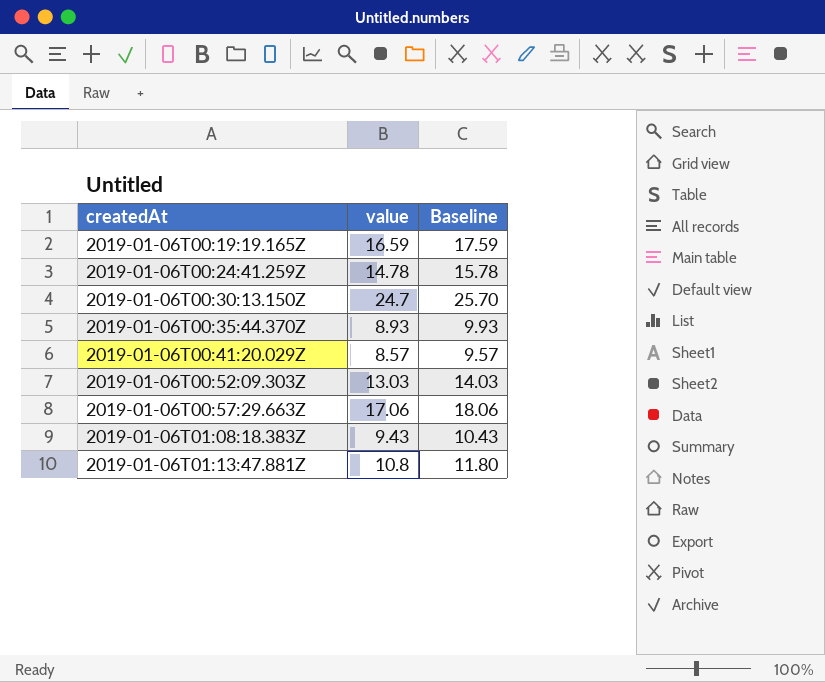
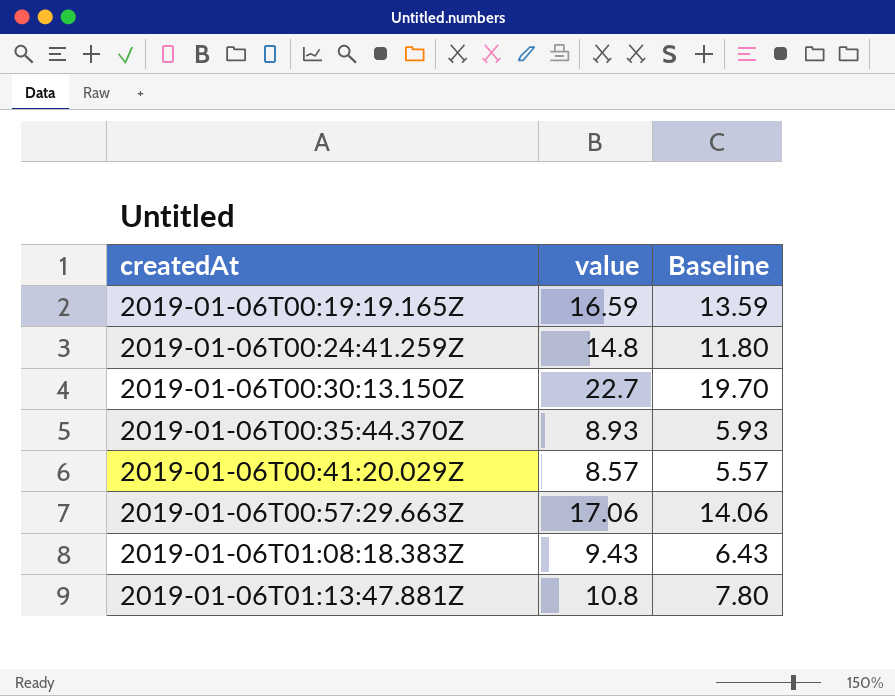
column Baseline | formula: [value] + 1 -> [value] - 3
row 2019-01-06T00:52:09.303Z: 13.03 | 14.03 -> none
2019-01-06T00:24:41.259Z | value: 14.78 -> 14.8
2019-01-06T00:30:13.150Z | value: 24.7 -> 22.7

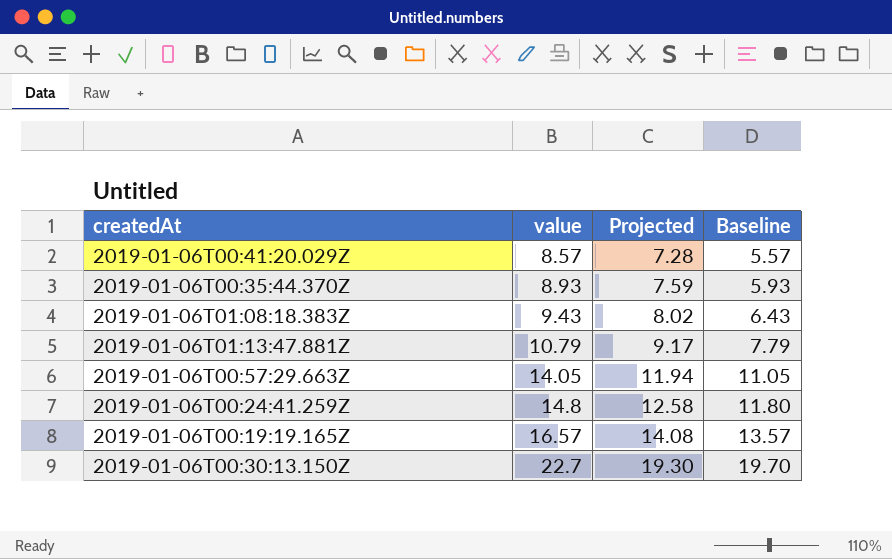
row order: createdAt ascending -> value ascending
column Projected | formula: none -> [value] * 0.85
2019-01-06T01:13:47.881Z | value: 10.8 -> 10.79
2019-01-06T01:13:47.881Z | Baseline: 7.80 -> 7.79
2019-01-06T00:57:29.663Z | value: 17.06 -> 14.05
2019-01-06T00:57:29.663Z | Baseline: 14.06 -> 11.05
2019-01-06T00:19:19.165Z | value: 16.59 -> 16.57
2019-01-06T00:19:19.165Z | Baseline: 13.59 -> 13.57

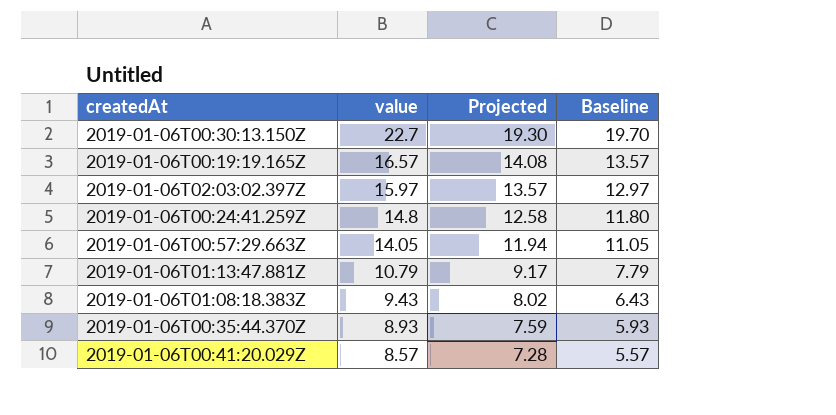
row order: value ascending -> value descending
row 2019-01-06T02:03:02.397Z: none -> 15.97 | 13.57 | 12.97

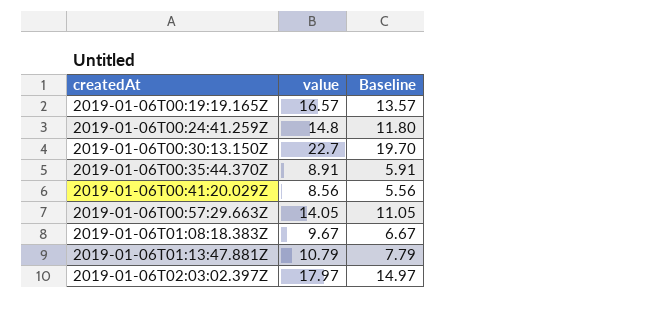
row order: value descending -> createdAt ascending
column Projected | formula: [value] * 0.85 -> none
2019-01-06T00:35:44.370Z | value: 8.93 -> 8.91
2019-01-06T00:35:44.370Z | Baseline: 5.93 -> 5.91
2019-01-06T00:41:20.029Z | value: 8.57 -> 8.56
2019-01-06T00:41:20.029Z | Baseline: 5.57 -> 5.56
2019-01-06T01:08:18.383Z | value: 9.43 -> 9.67
2019-01-06T01:08:18.383Z | Baseline: 6.43 -> 6.67
2019-01-06T02:03:02.397Z | value: 15.97 -> 17.97
2019-01-06T02:03:02.397Z | Baseline: 12.97 -> 14.97

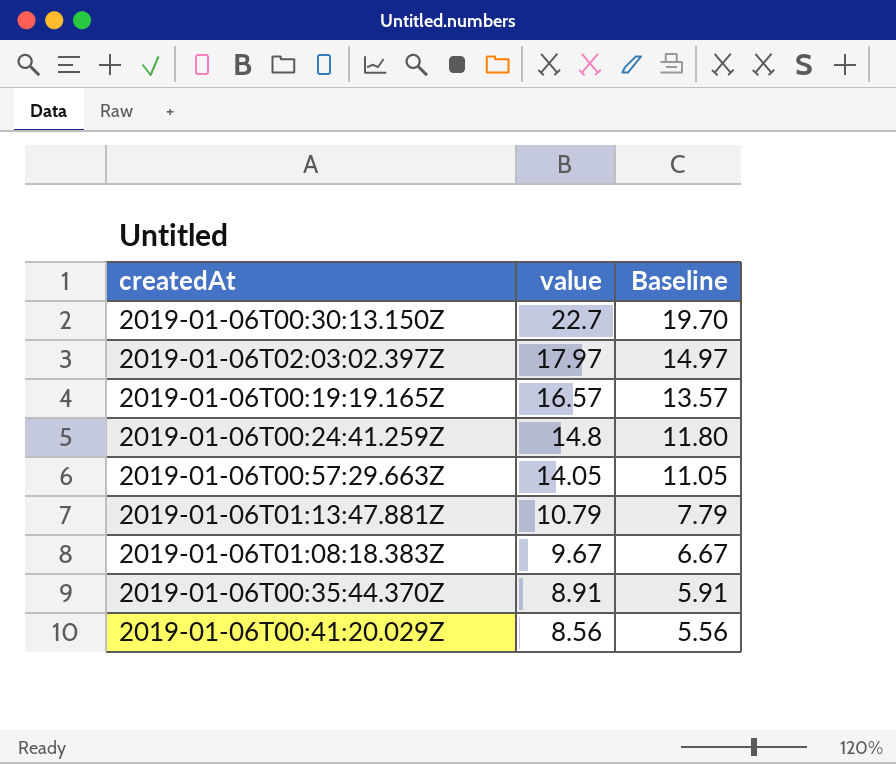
row order: createdAt ascending -> value descending

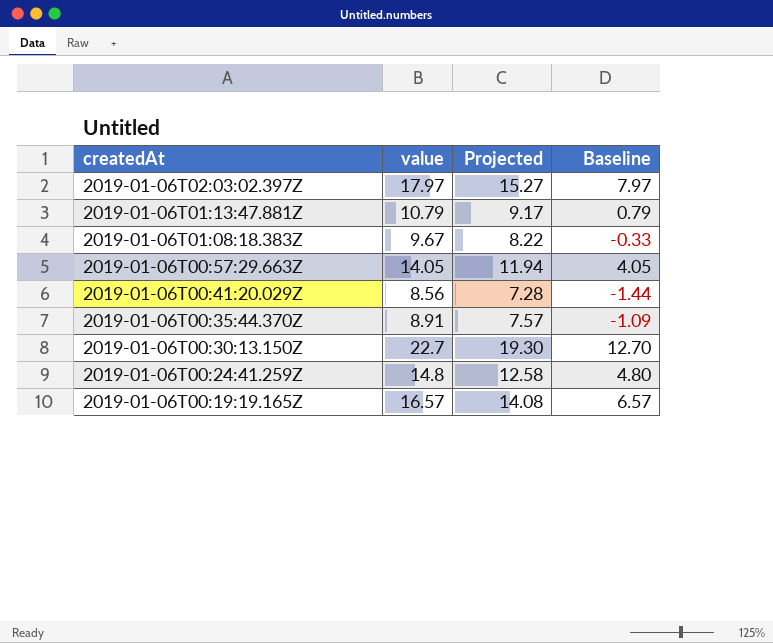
row order: value descending -> createdAt descending
column Projected | formula: none -> [value] * 0.85
column Baseline | formula: [value] - 3 -> [value] - 10

